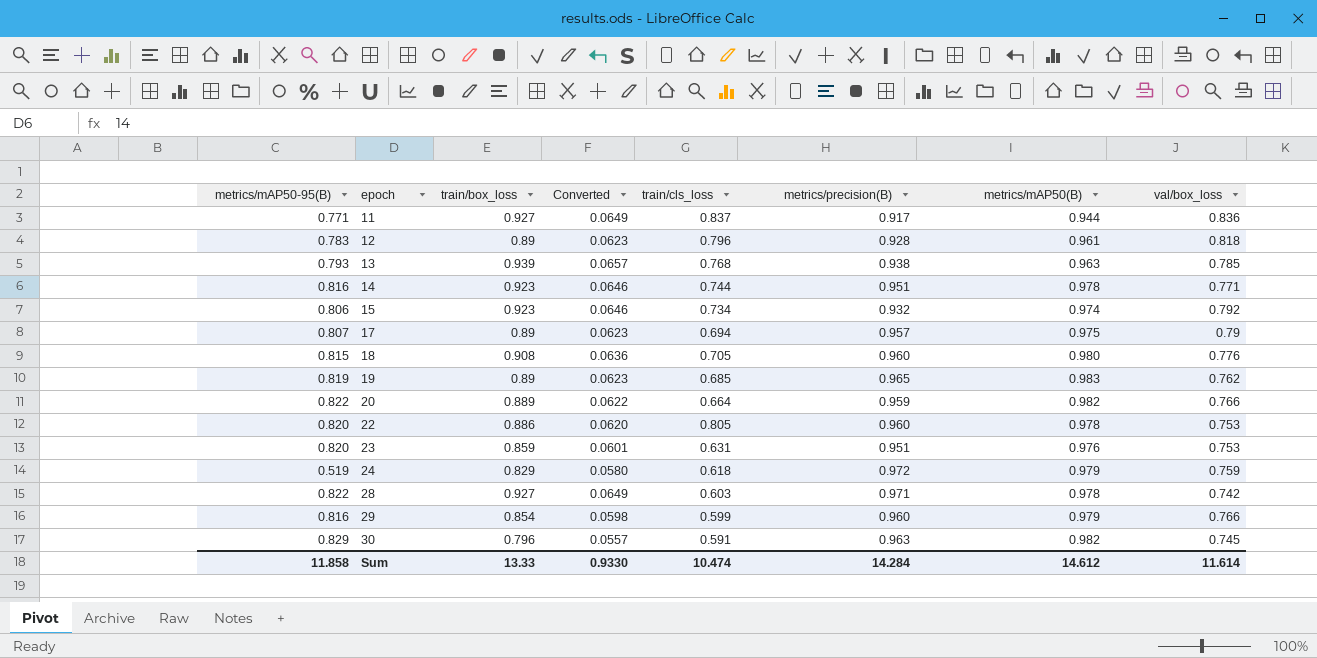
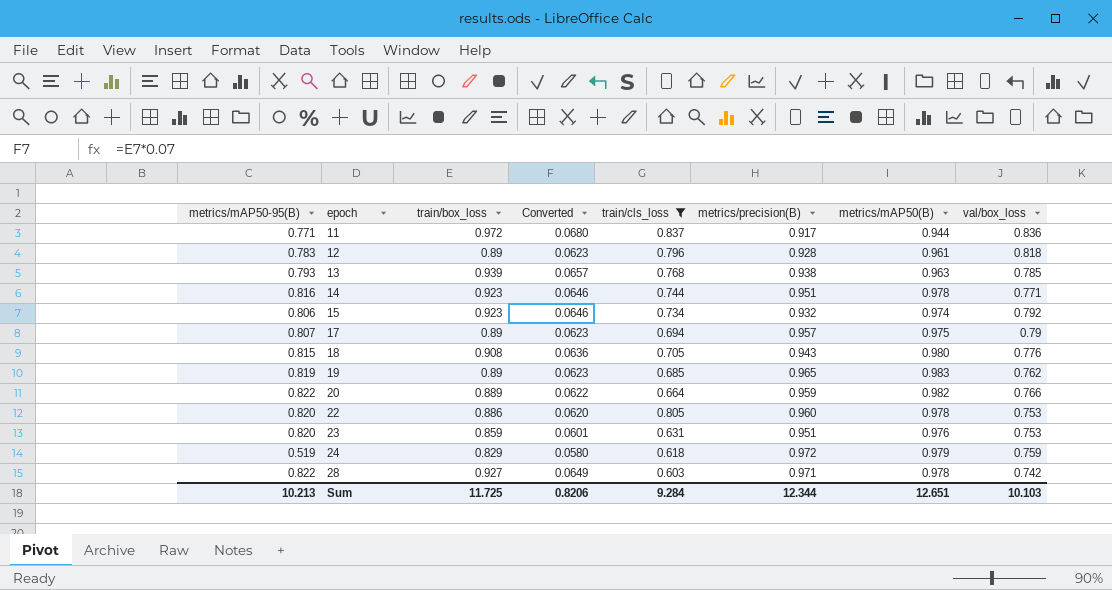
filter: none -> train/cls_loss >= 0.603
11 | train/box_loss: 0.927 -> 0.972
11 | Converted: 0.0649 -> 0.0680
18 | metrics/precision(B): 0.960 -> 0.943
Sum | metrics/mAP50-95(B): 11.858 -> 10.213
Sum | train/box_loss: 13.33 -> 11.725
Sum | Converted: 0.9330 -> 0.8206
Sum | train/cls_loss: 10.474 -> 9.284
Sum | metrics/precision(B): 14.284 -> 12.344
Sum | metrics/mAP50(B): 14.612 -> 12.651
Sum | val/box_loss: 11.614 -> 10.103

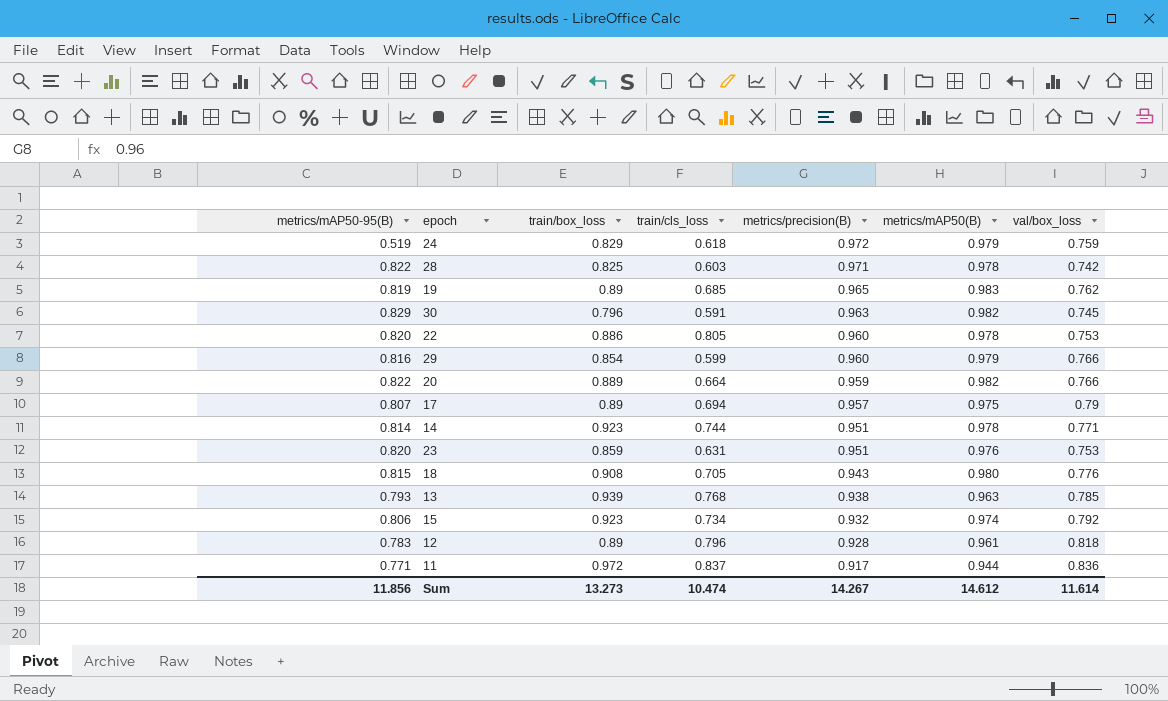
filter: train/cls_loss >= 0.603 -> none
row order: epoch ascending -> metrics/precision(B) descending
column Converted | formula: [train/box_loss] * 0.07 -> none
28 | train/box_loss: 0.927 -> 0.825
14 | metrics/mAP50-95(B): 0.816 -> 0.814
Sum | metrics/mAP50-95(B): 10.213 -> 11.856
Sum | train/box_loss: 11.725 -> 13.273
Sum | train/cls_loss: 9.284 -> 10.474
Sum | metrics/precision(B): 12.344 -> 14.267
Sum | metrics/mAP50(B): 12.651 -> 14.612
Sum | val/box_loss: 10.103 -> 11.614

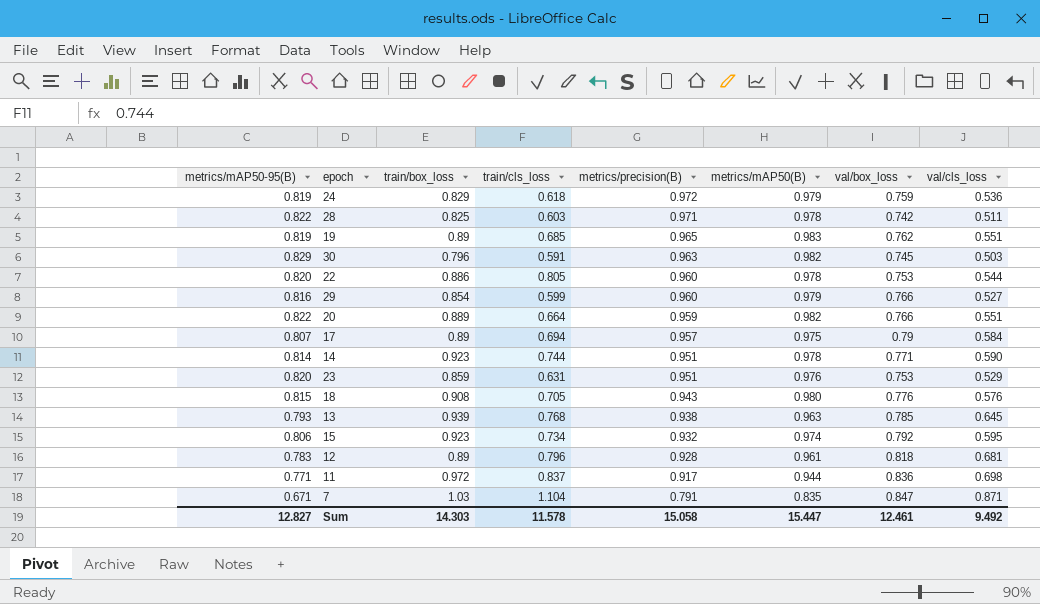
column val/cls_loss | position: none -> 8
24 | metrics/mAP50-95(B): 0.519 -> 0.819
row 7: none -> 0.671 | 1.03 | 1.104 | 0.791 | 0.835 | 0.847 | 0.871
Sum | metrics/mAP50-95(B): 11.856 -> 12.827
Sum | train/box_loss: 13.273 -> 14.303
Sum | train/cls_loss: 10.474 -> 11.578
Sum | metrics/precision(B): 14.267 -> 15.058
Sum | metrics/mAP50(B): 14.612 -> 15.447
Sum | val/box_loss: 11.614 -> 12.461

